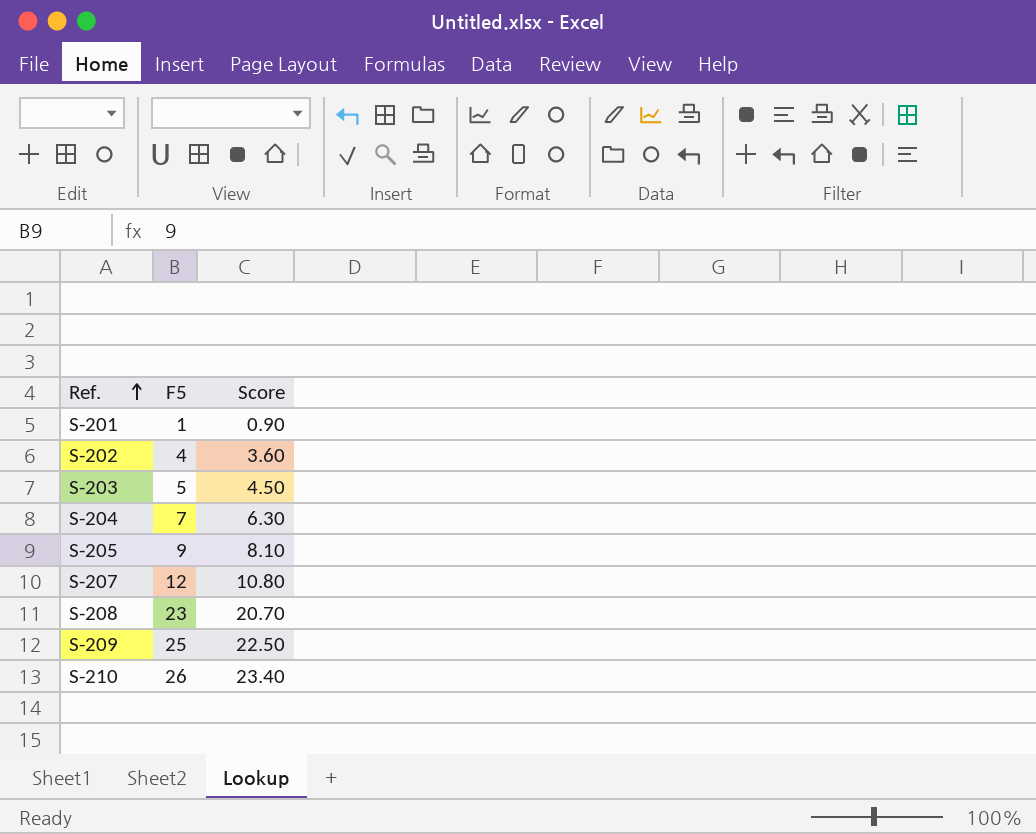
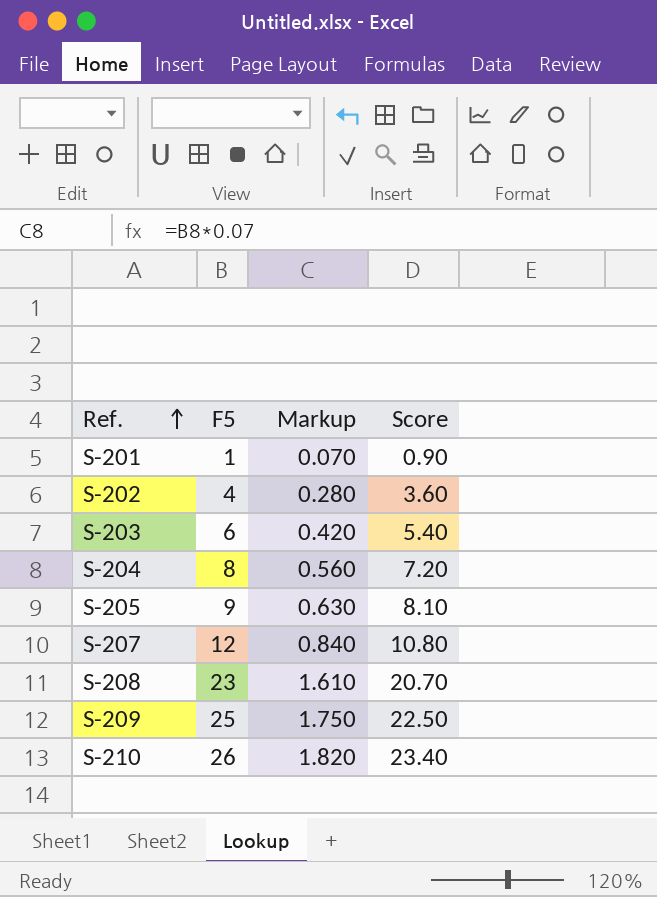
column Markup | formula: none -> [F5] * 0.07
S-203 | F5: 5 -> 6
S-203 | Score: 4.50 -> 5.40
S-204 | F5: 7 -> 8
S-204 | Score: 6.30 -> 7.20

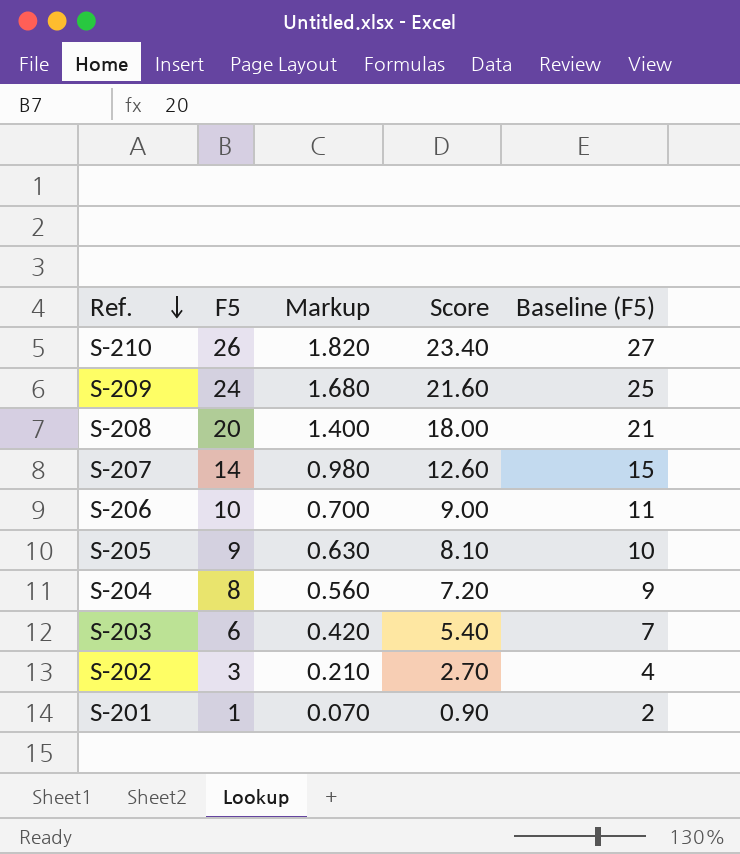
row order: Ref. ascending -> Ref. descending
column Baseline (F5) | formula: none -> [F5] + 1
S-209 | F5: 25 -> 24
S-209 | Markup: 1.750 -> 1.680
S-209 | Score: 22.50 -> 21.60
S-208 | F5: 23 -> 20
S-208 | Markup: 1.610 -> 1.400
S-208 | Score: 20.70 -> 18.00
S-207 | F5: 12 -> 14
S-207 | Markup: 0.840 -> 0.980
S-207 | Score: 10.80 -> 12.60
row S-206: none -> 10 | 0.700 | 9.00 | 11
S-202 | F5: 4 -> 3
S-202 | Markup: 0.280 -> 0.210
S-202 | Score: 3.60 -> 2.70

